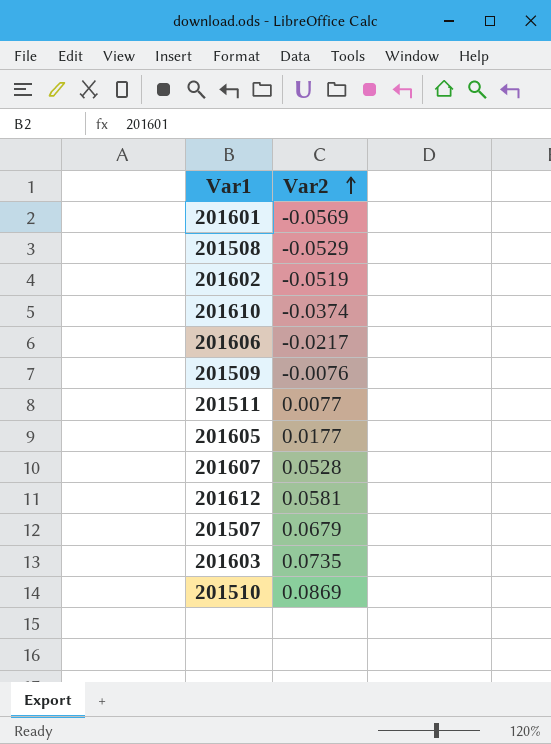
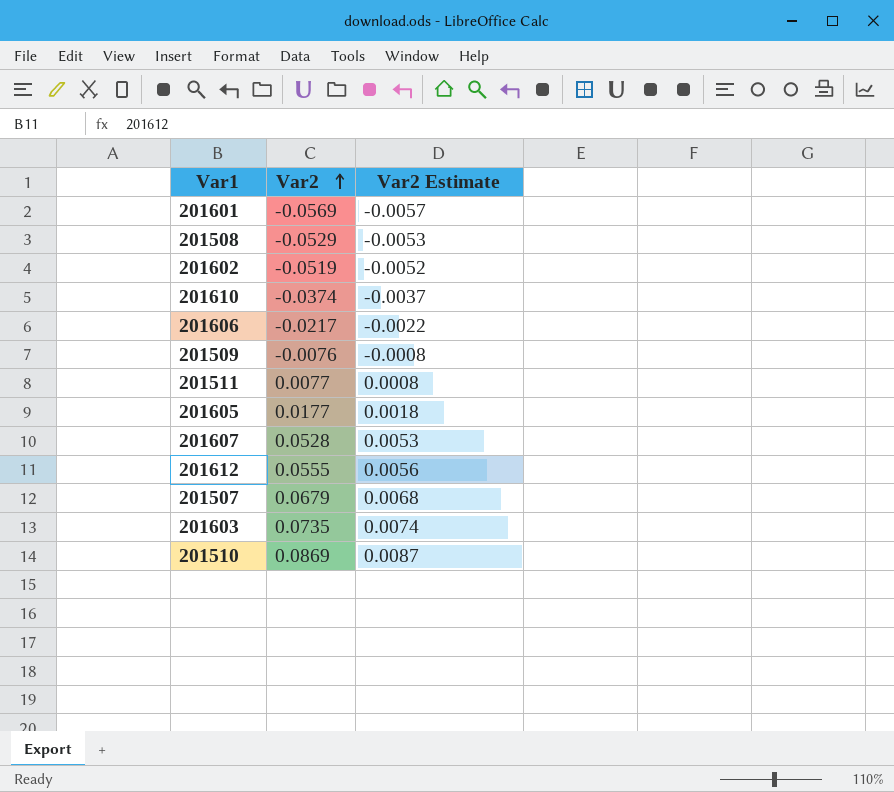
column Var2 Estimate | formula: none -> [Var2] * 0.1
201612 | Var2: 0.0581 -> 0.0555

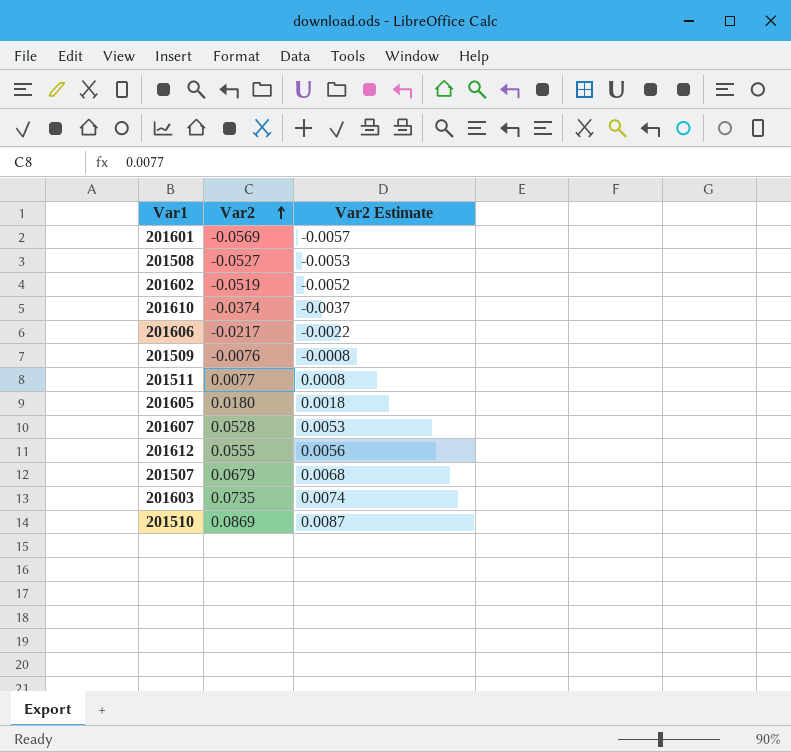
201508 | Var2: -0.0529 -> -0.0527
201605 | Var2: 0.0177 -> 0.0180

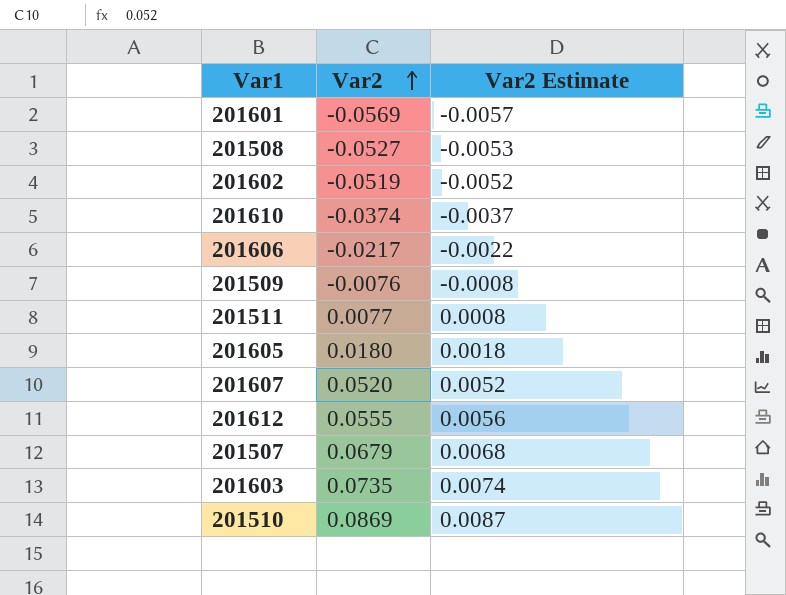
201607 | Var2: 0.0528 -> 0.0520
201607 | Var2 Estimate: 0.0053 -> 0.0052

